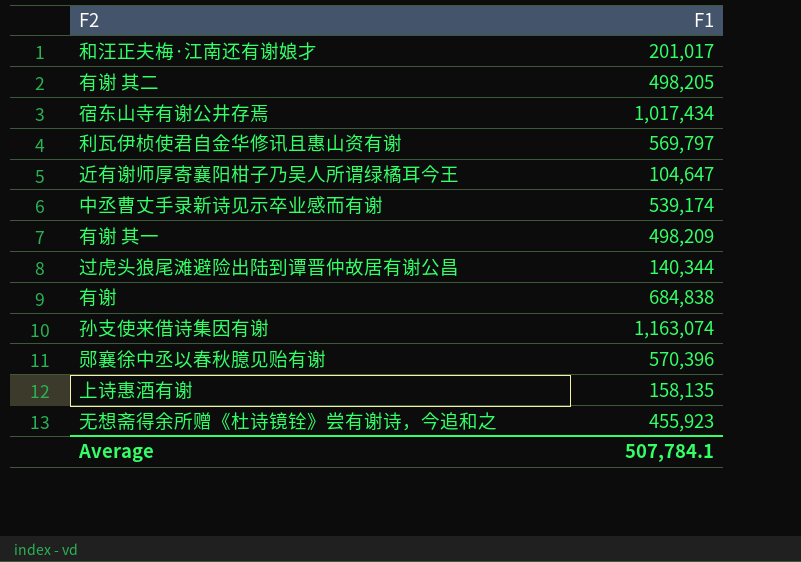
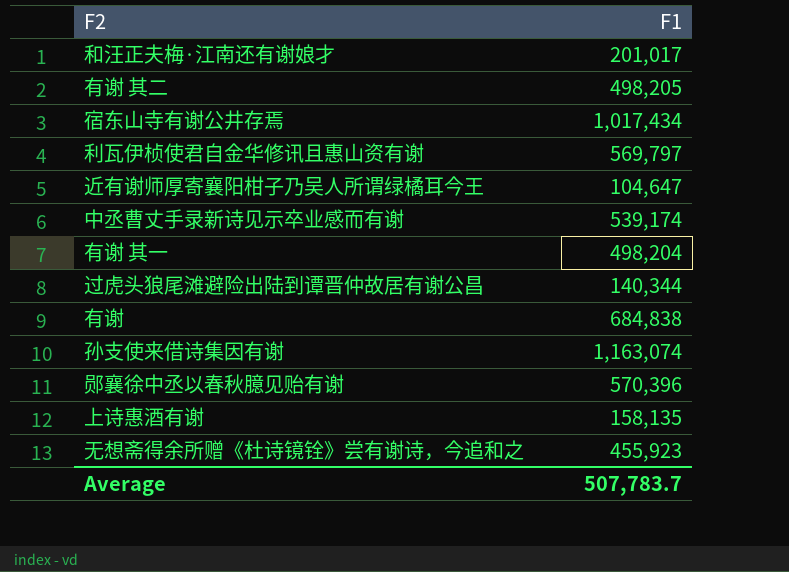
有谢 其一 | F1: 498,209 -> 498,204
Average | F1: 507,784.1 -> 507,783.7

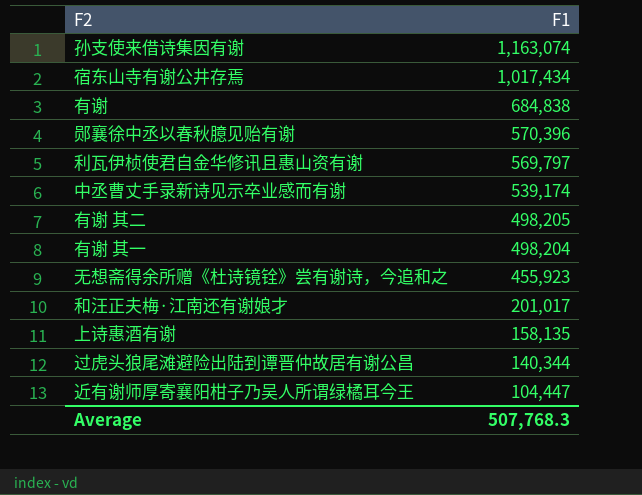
row order: none -> F1 descending
近有谢师厚寄襄阳柑子乃吴人所谓绿橘耳今王 | F1: 104,647 -> 104,447
Average | F1: 507,783.7 -> 507,768.3

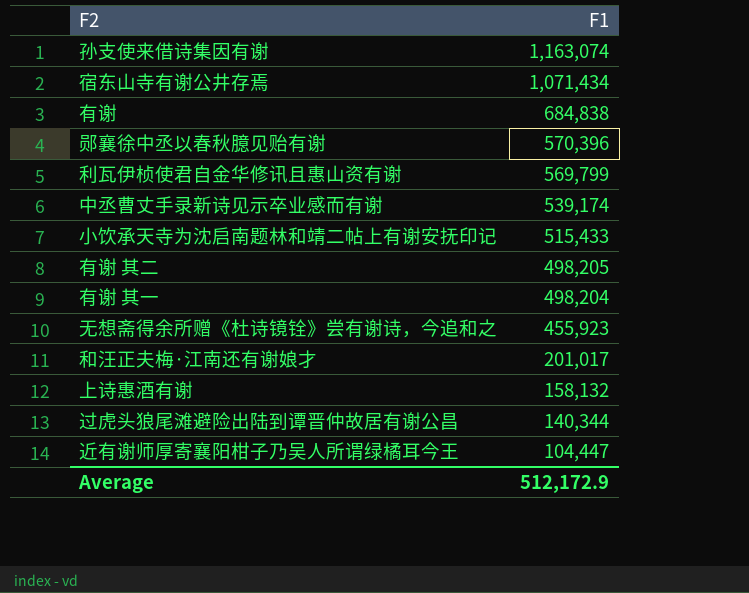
宿东山寺有谢公井存焉 | F1: 1,017,434 -> 1,071,434
利瓦伊桢使君自金华修讯且惠山资有谢 | F1: 569,797 -> 569,799
row 小饮承天寺为沈启南题林和靖二帖上有谢安抚印记: none -> 515,433
上诗惠酒有谢 | F1: 158,135 -> 158,132
Average | F1: 507,768.3 -> 512,172.9

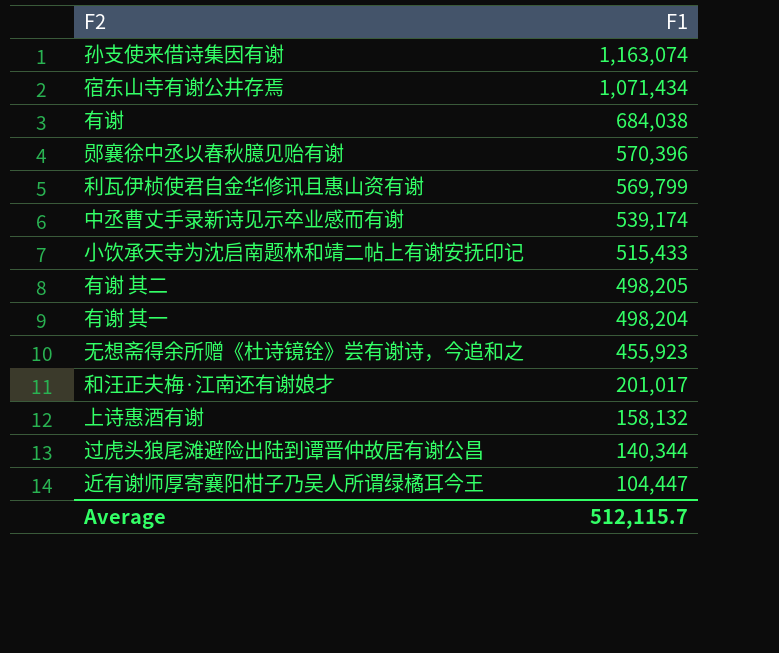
有谢 | F1: 684,838 -> 684,038
Average | F1: 512,172.9 -> 512,115.7

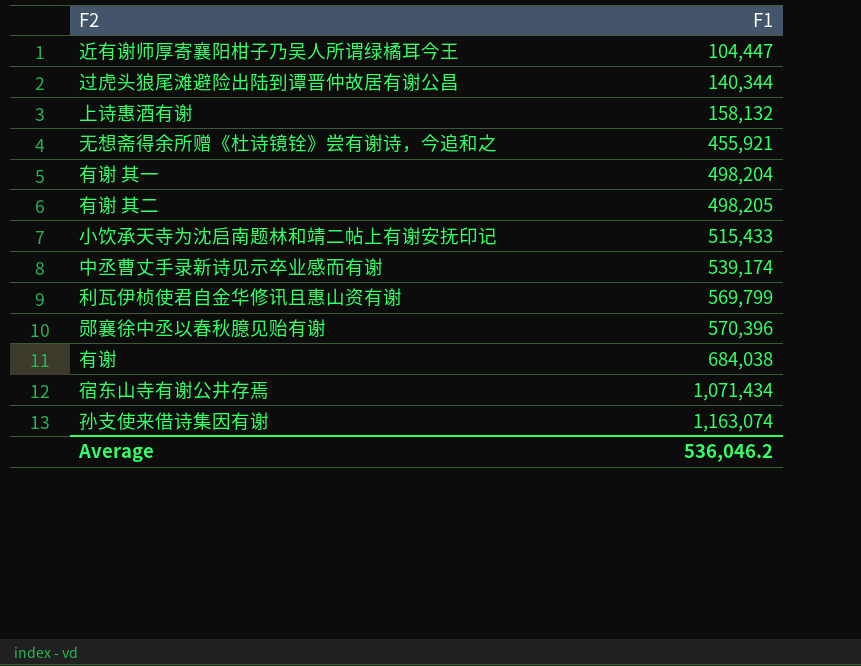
row order: F1 descending -> F1 ascending
row 和汪正夫梅·江南还有谢娘才: 201,017 -> none
无想斋得余所赠《杜诗镜铨》尝有谢诗，今追和之 | F1: 455,923 -> 455,921
Average | F1: 512,115.7 -> 536,046.2

